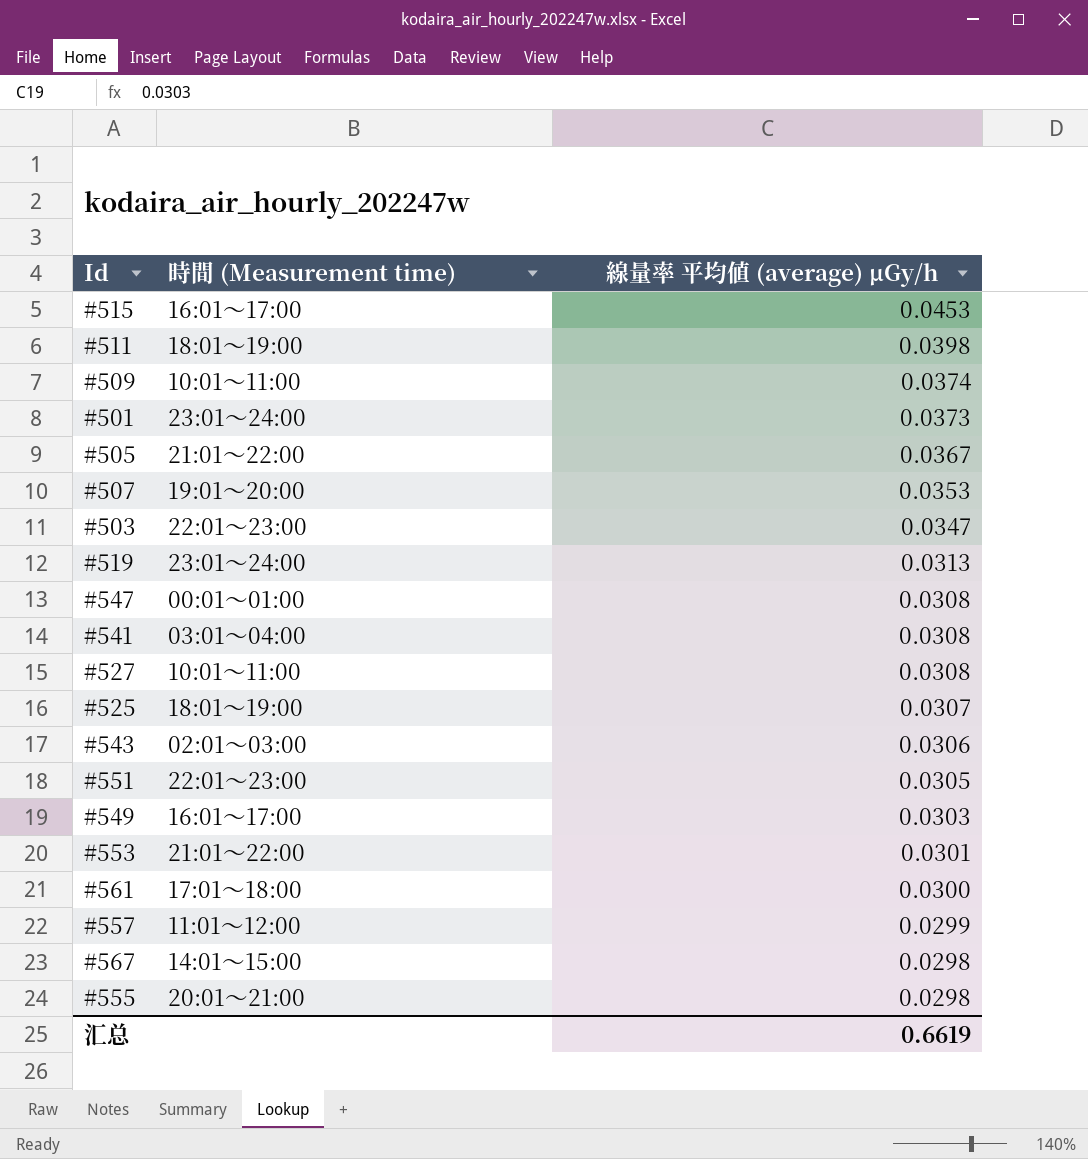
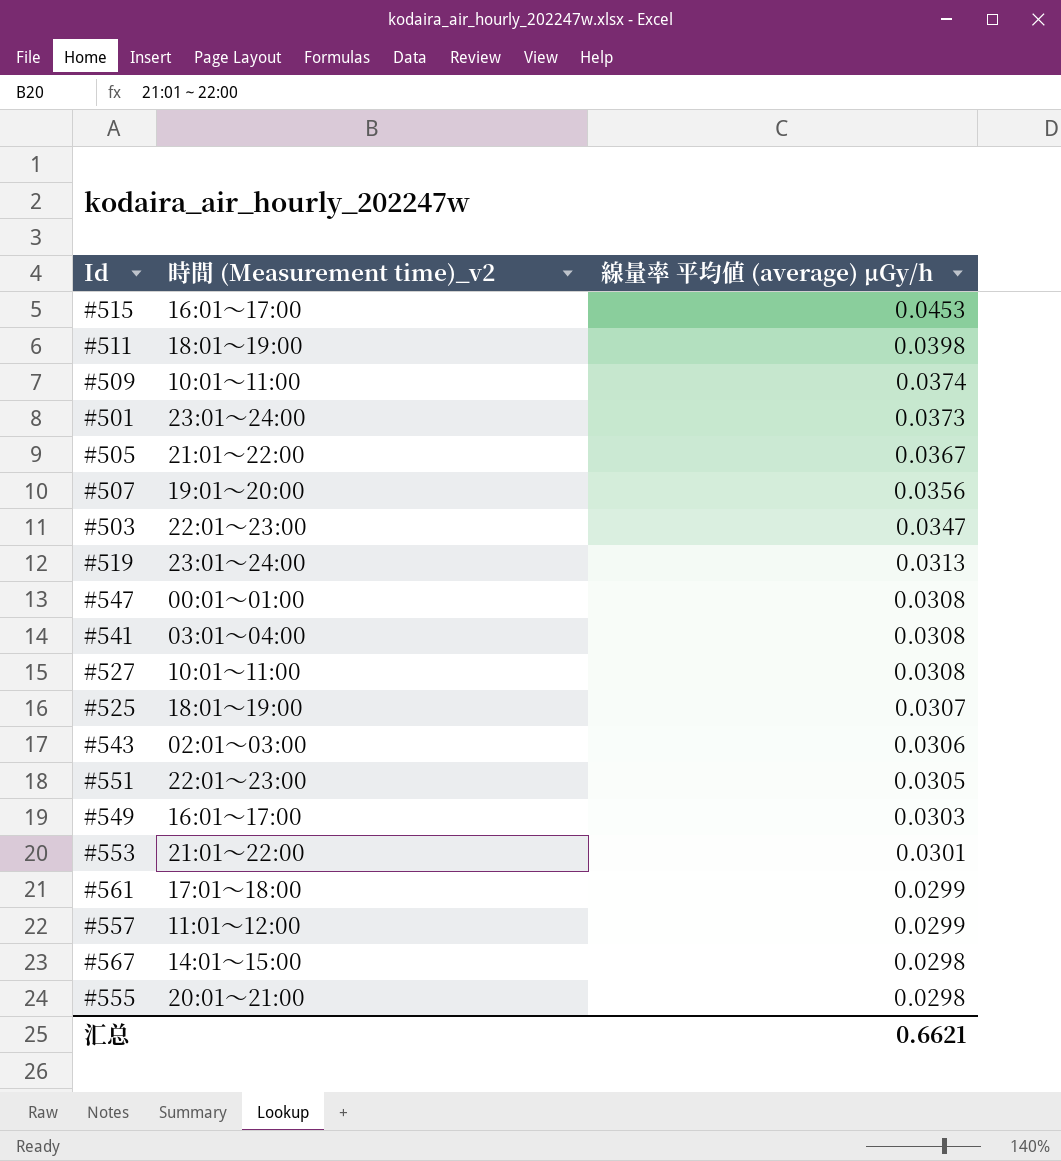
column name: 時間 (Measurement time) -> 時間 (Measurement time)_v2
#507 | 線量率 平均値 (average) μGy/h: 0.0353 -> 0.0356
#561 | 線量率 平均値 (average) μGy/h: 0.0300 -> 0.0299
汇总 | 線量率 平均値 (average) μGy/h: 0.6619 -> 0.6621

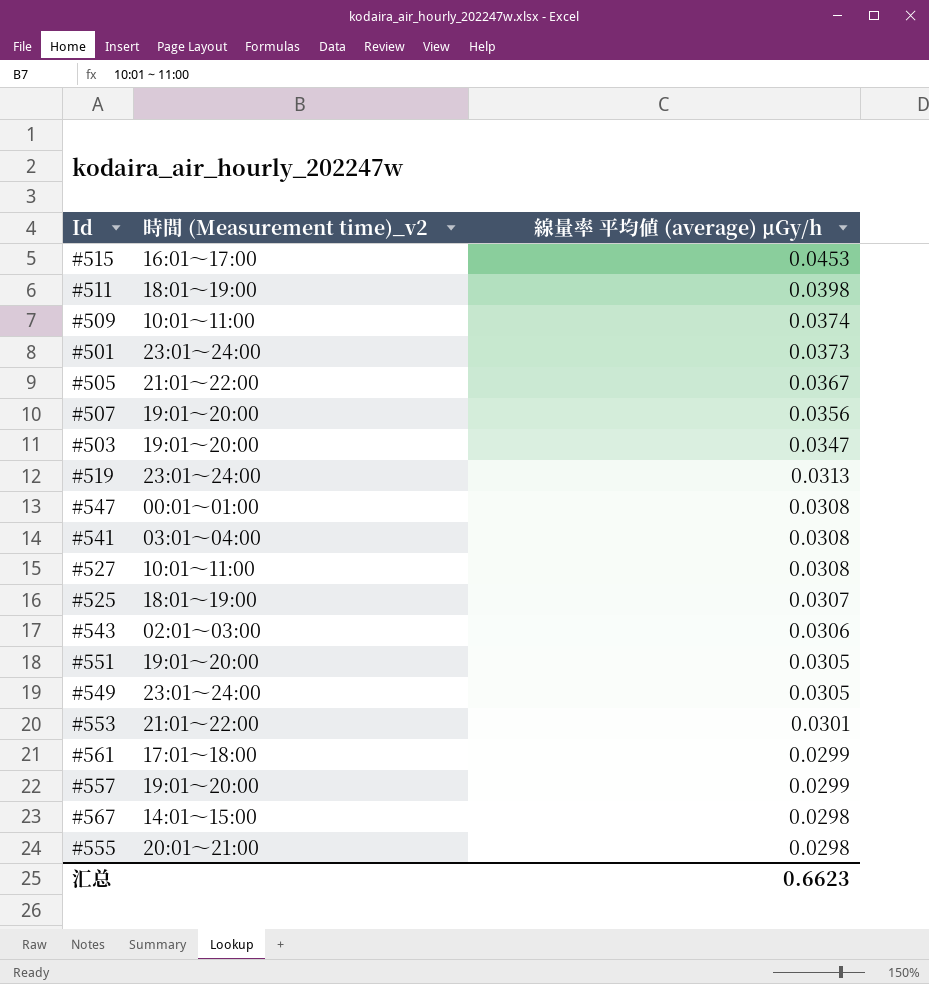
#503 | 時間 (Measurement time)_v2: 22:01～23:00 -> 19:01～20:00
#551 | 時間 (Measurement time)_v2: 22:01～23:00 -> 19:01～20:00
#549 | 時間 (Measurement time)_v2: 16:01～17:00 -> 23:01～24:00
#549 | 線量率 平均値 (average) μGy/h: 0.0303 -> 0.0305
#557 | 時間 (Measurement time)_v2: 11:01～12:00 -> 19:01～20:00
汇总 | 線量率 平均値 (average) μGy/h: 0.6621 -> 0.6623

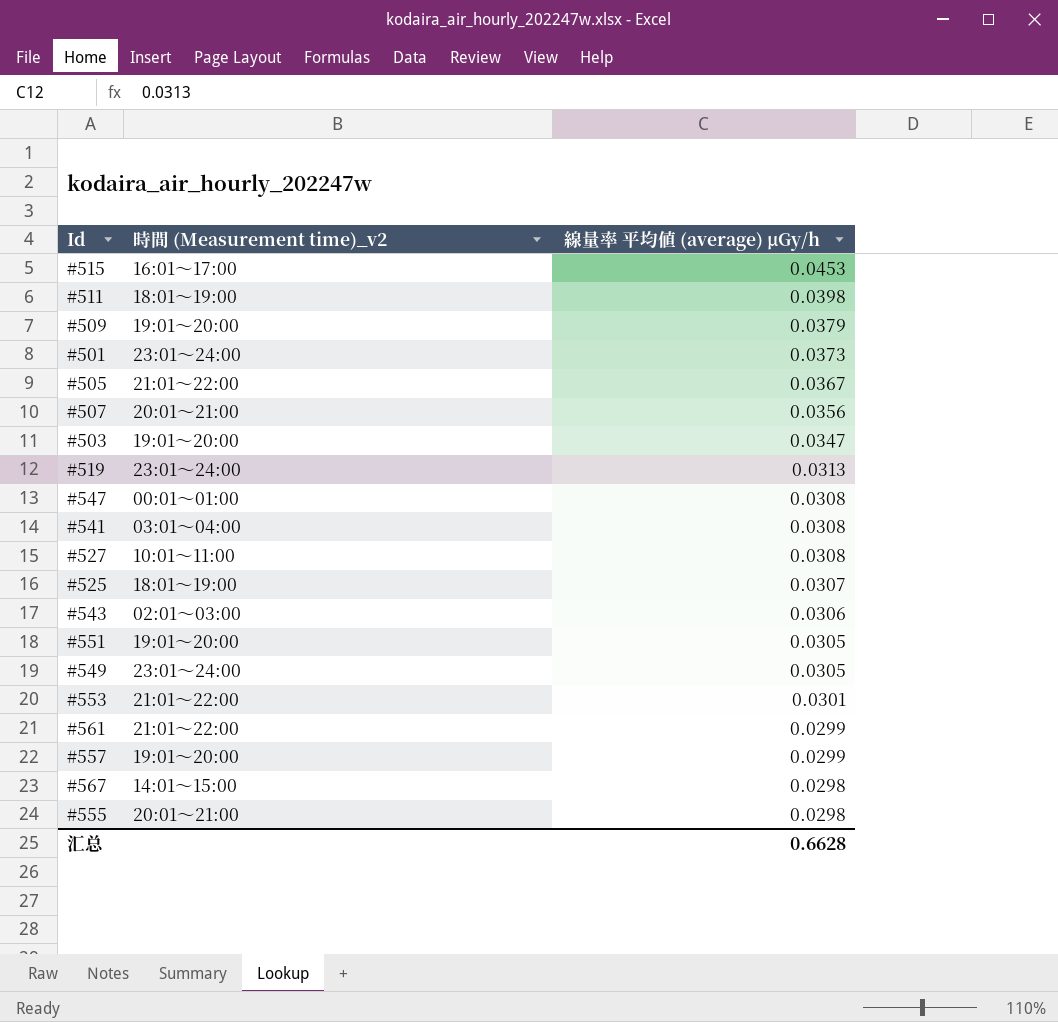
#509 | 時間 (Measurement time)_v2: 10:01～11:00 -> 19:01～20:00
#509 | 線量率 平均値 (average) μGy/h: 0.0374 -> 0.0379
#507 | 時間 (Measurement time)_v2: 19:01～20:00 -> 20:01～21:00
#561 | 時間 (Measurement time)_v2: 17:01～18:00 -> 21:01～22:00
汇总 | 線量率 平均値 (average) μGy/h: 0.6623 -> 0.6628

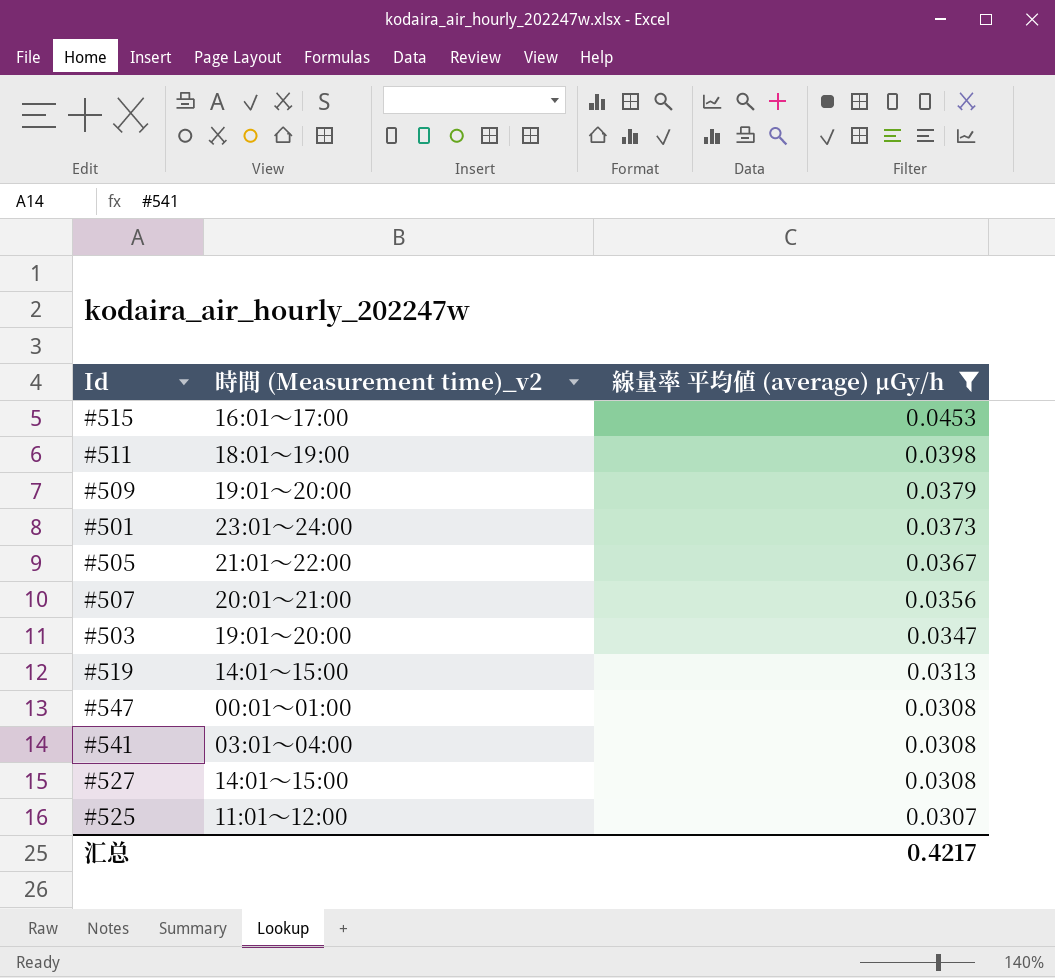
filter: none -> 線量率 平均値 (average) μGy/h >= 0.0307
#519 | 時間 (Measurement time)_v2: 23:01～24:00 -> 14:01～15:00
#527 | 時間 (Measurement time)_v2: 10:01～11:00 -> 14:01～15:00
#525 | 時間 (Measurement time)_v2: 18:01～19:00 -> 11:01～12:00
汇总 | 線量率 平均値 (average) μGy/h: 0.6628 -> 0.4217

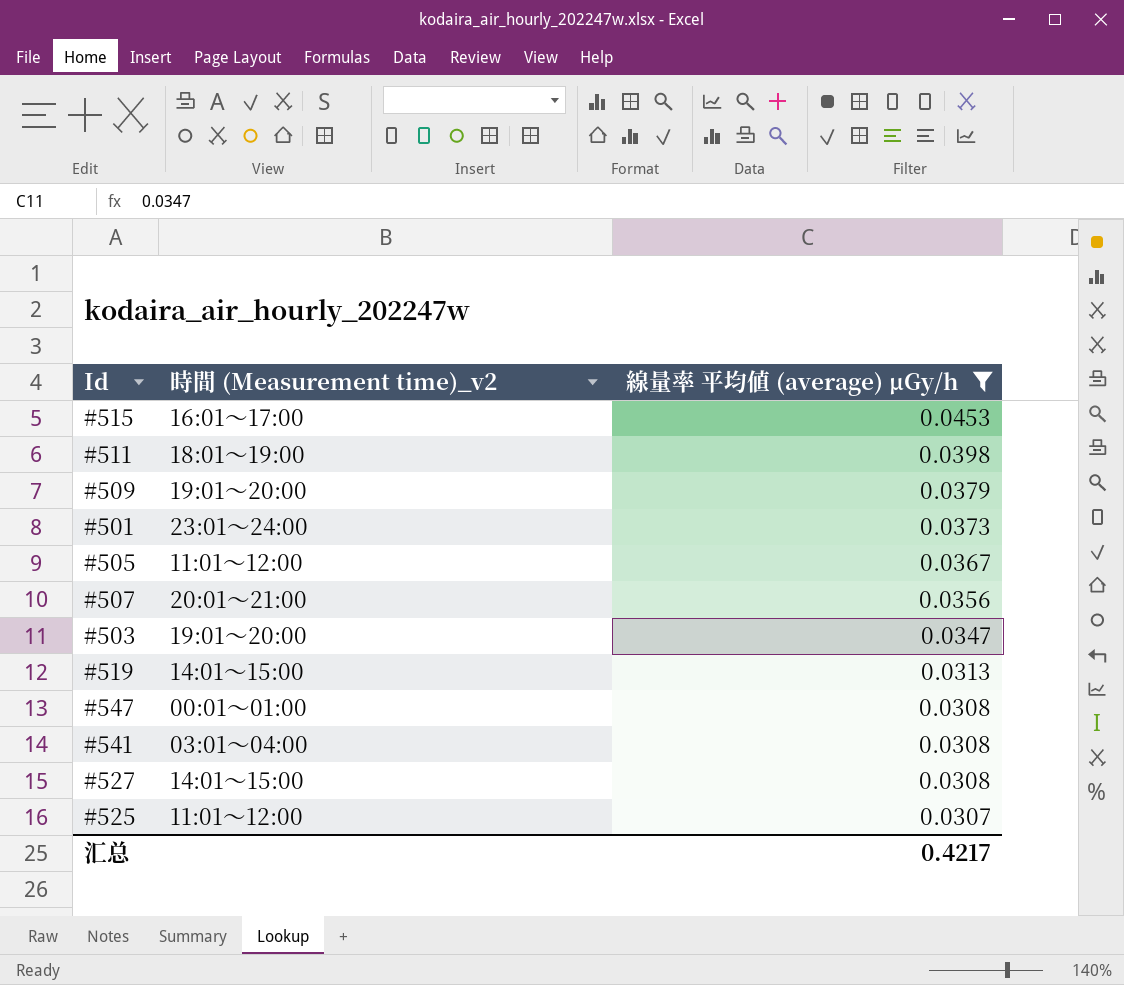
#505 | 時間 (Measurement time)_v2: 21:01～22:00 -> 11:01～12:00

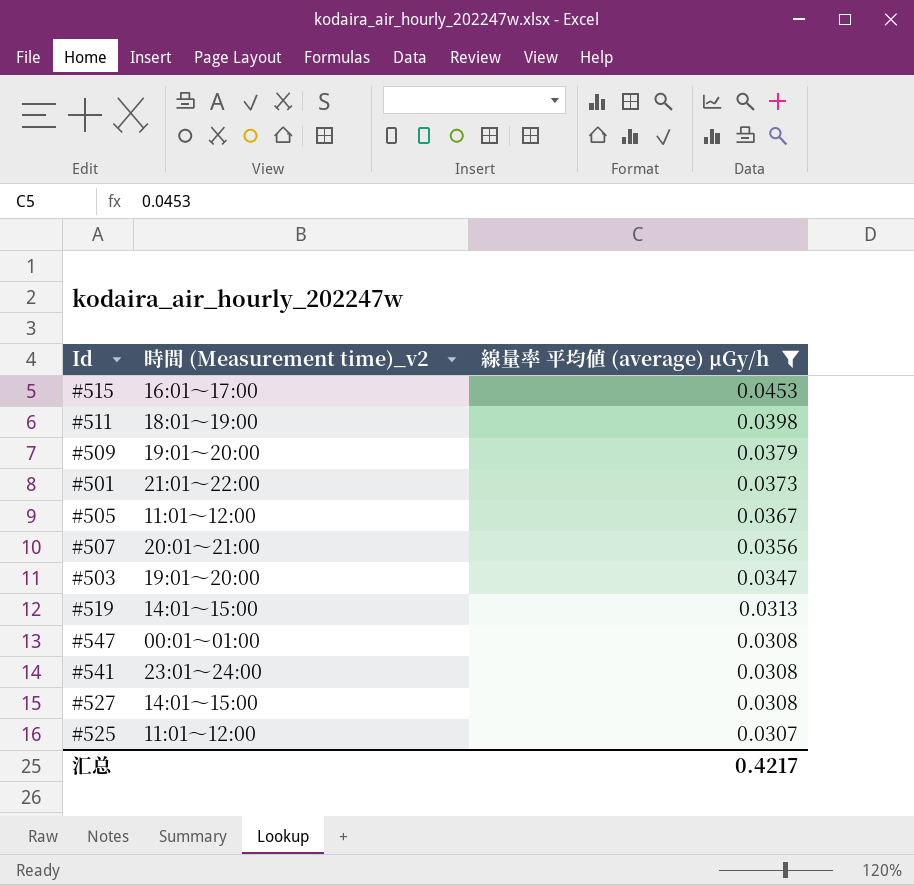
#501 | 時間 (Measurement time)_v2: 23:01～24:00 -> 21:01～22:00
#541 | 時間 (Measurement time)_v2: 03:01～04:00 -> 23:01～24:00

